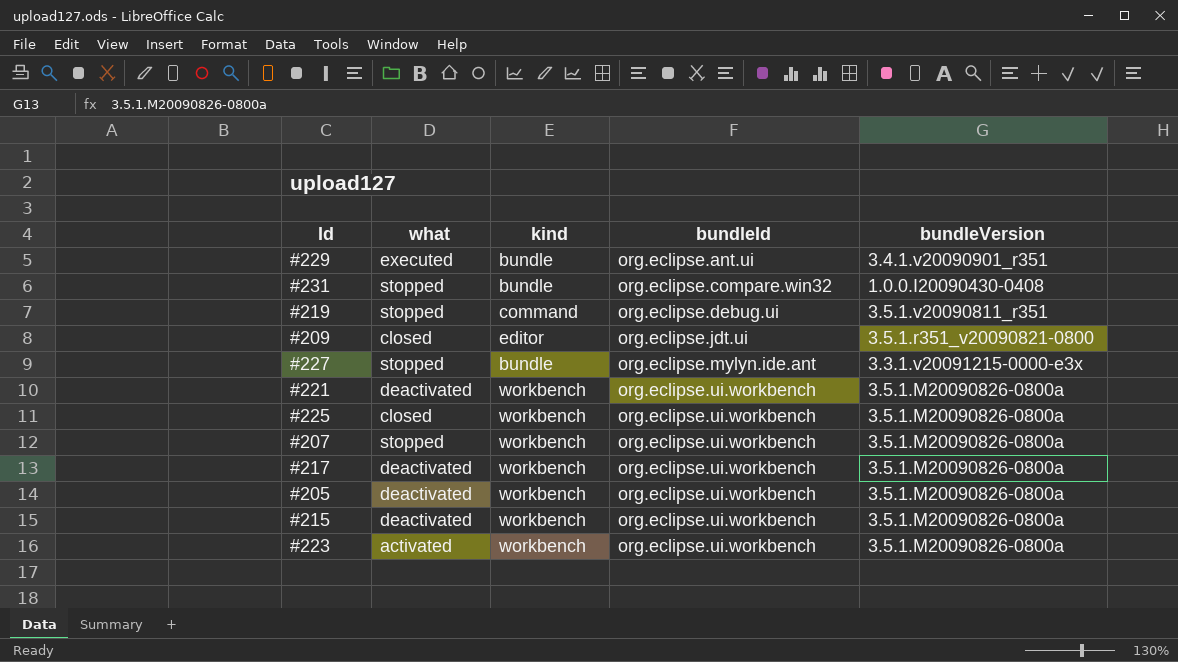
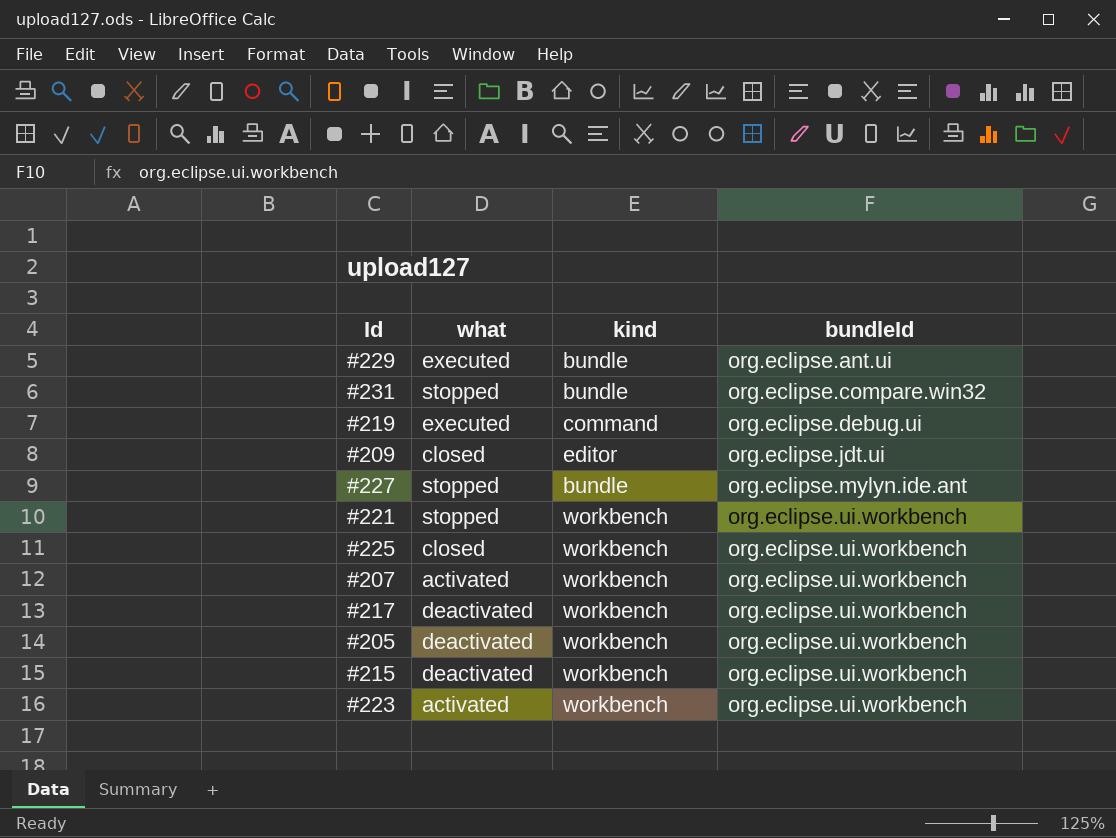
column bundleVersion | position: 5 -> none
#219 | what: stopped -> executed
#221 | what: deactivated -> stopped
#207 | what: stopped -> activated

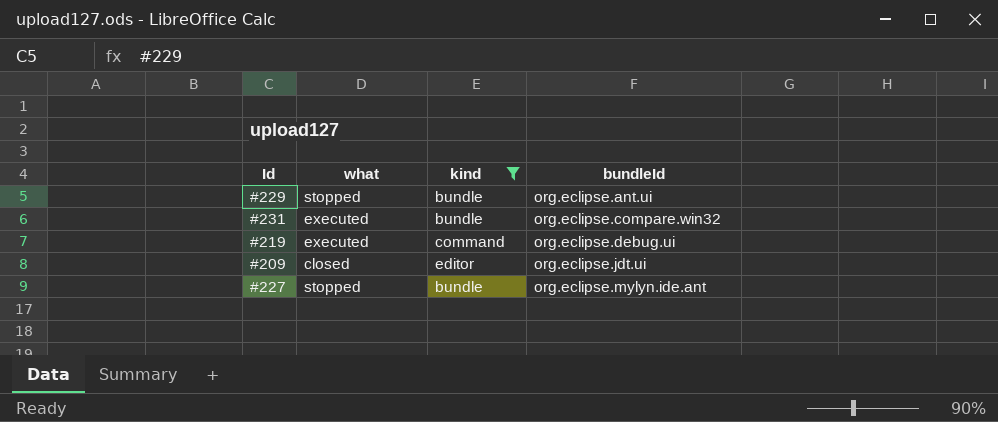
filter: none -> kind != workbench
#229 | what: executed -> stopped
#231 | what: stopped -> executed

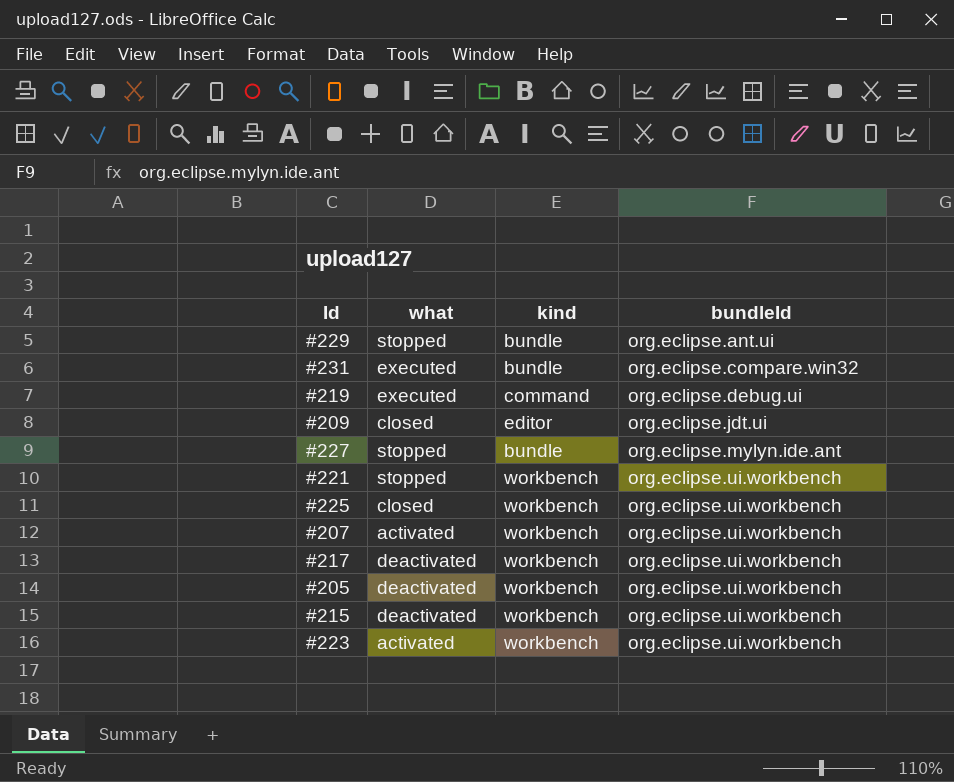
filter: kind != workbench -> none

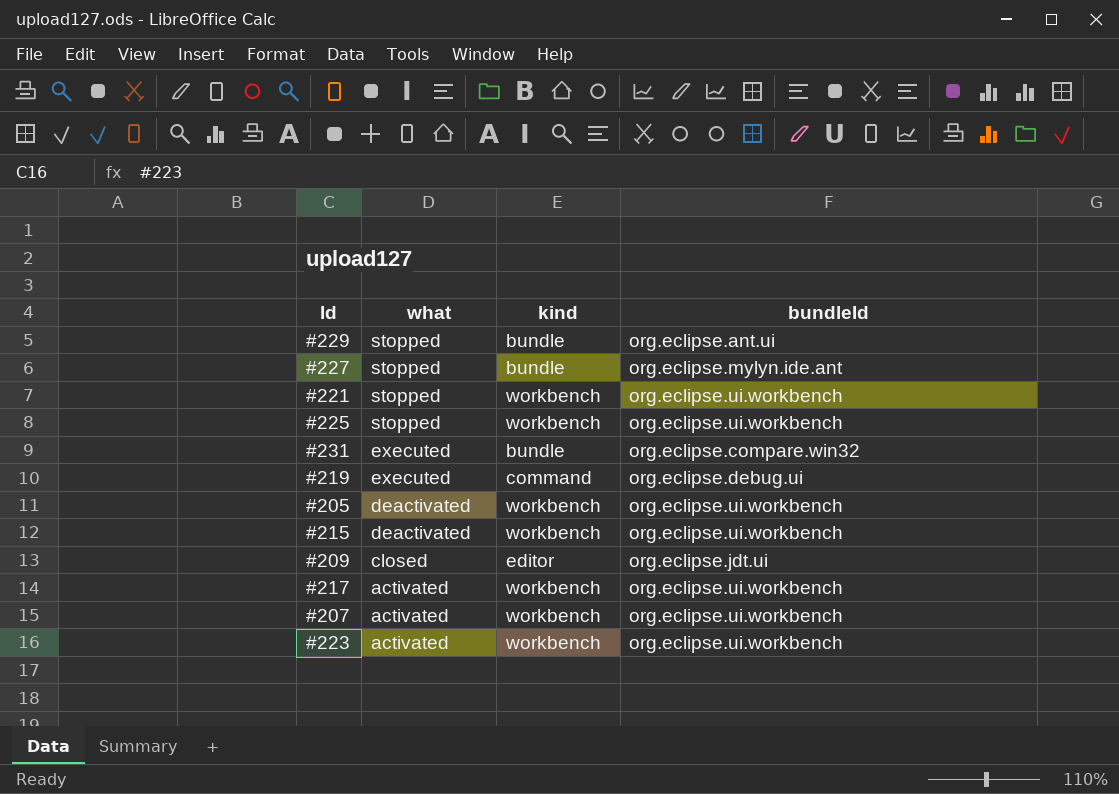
row order: bundleId ascending -> what descending
#225 | what: closed -> stopped
#217 | what: deactivated -> activated

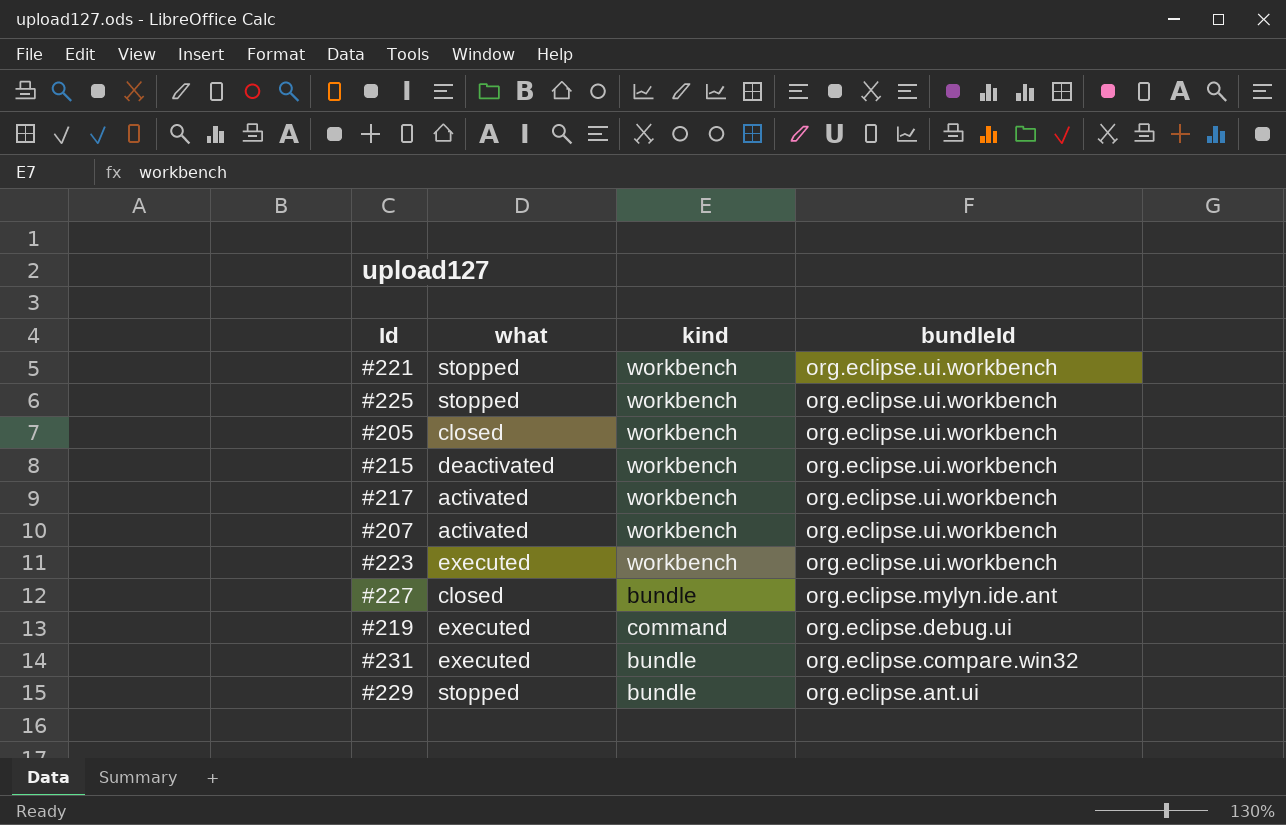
row order: what descending -> bundleId descending
row #209: closed | editor | org.eclipse.jdt.ui -> none
#205 | what: deactivated -> closed
#223 | what: activated -> executed
#227 | what: stopped -> closed

